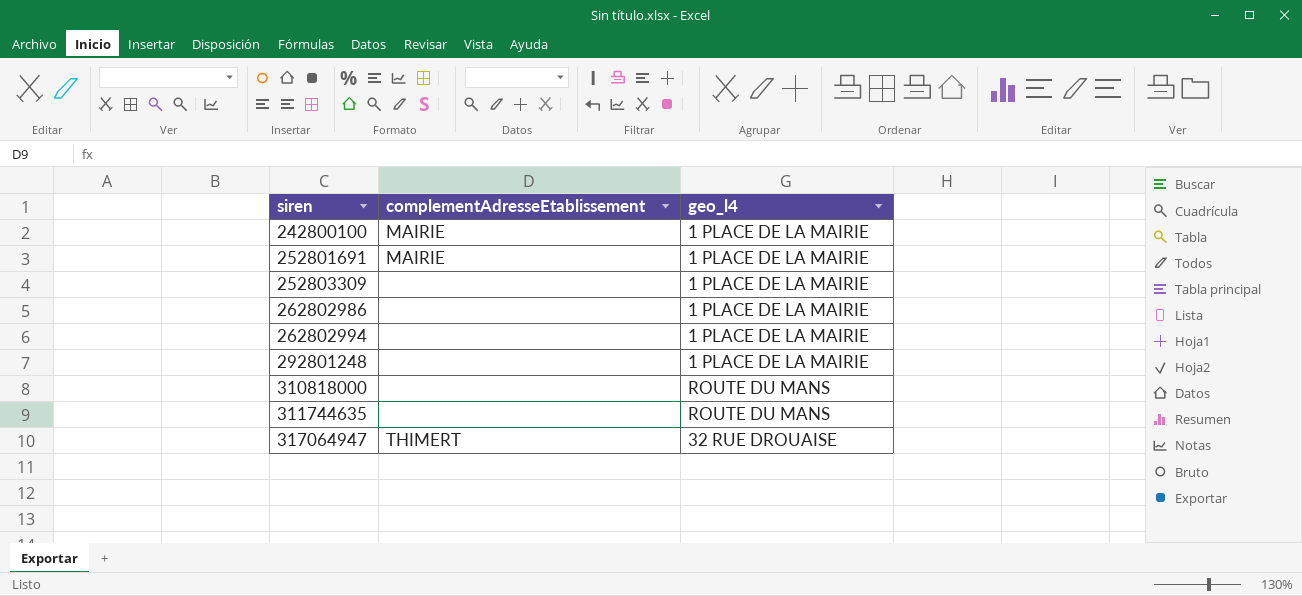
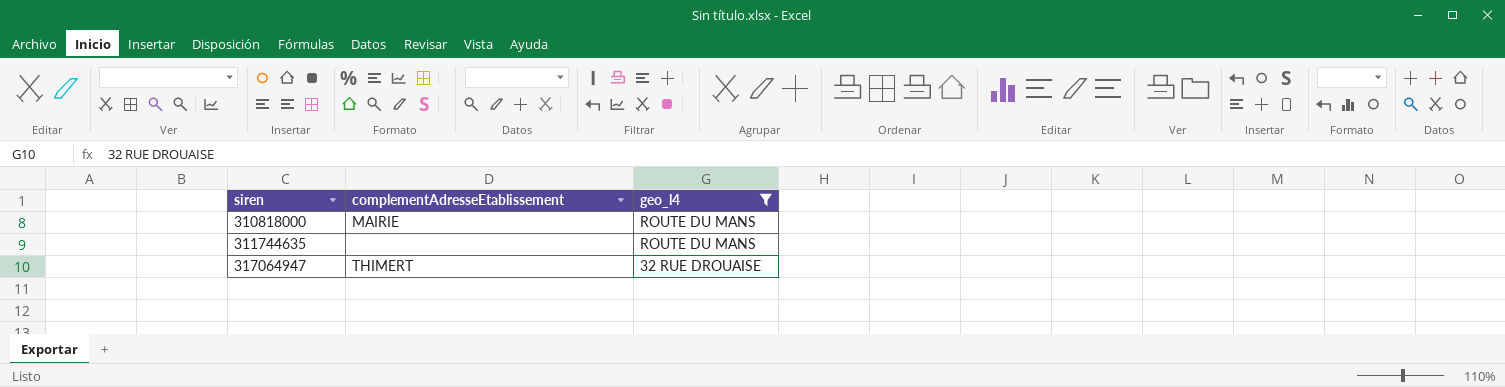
filter: none -> geo_l4 != 1 PLACE DE LA MAIRIE
310818000 | complementAdresseEtablissement: none -> MAIRIE

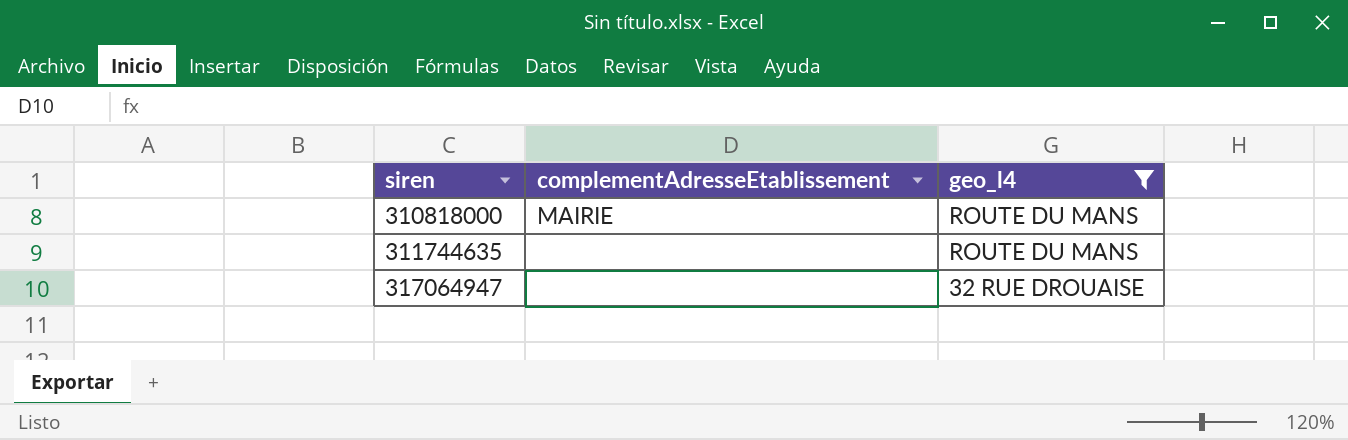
317064947 | complementAdresseEtablissement: THIMERT -> none

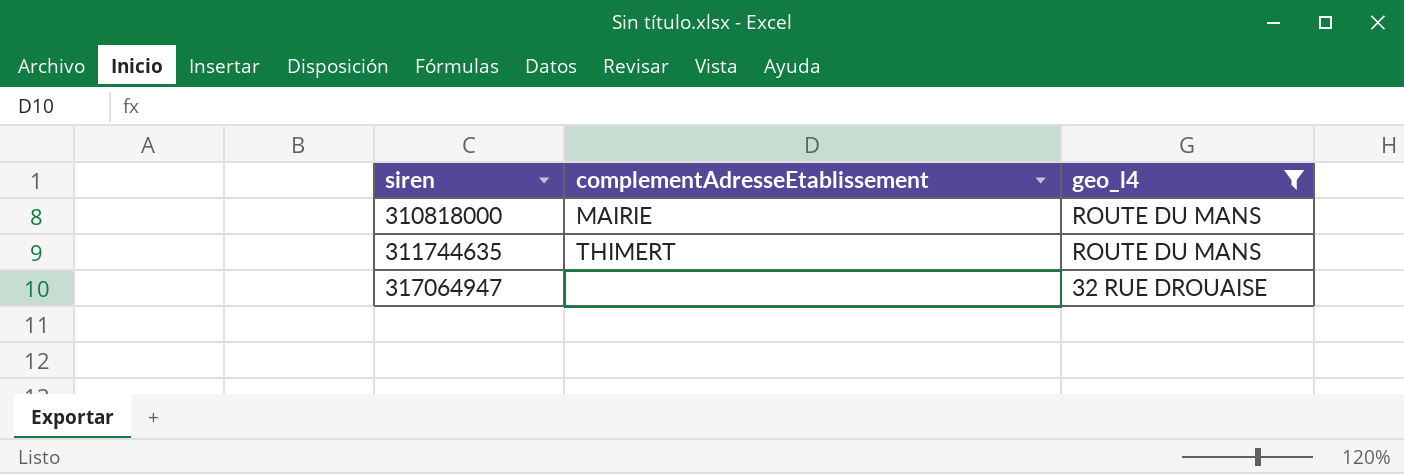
311744635 | complementAdresseEtablissement: none -> THIMERT

